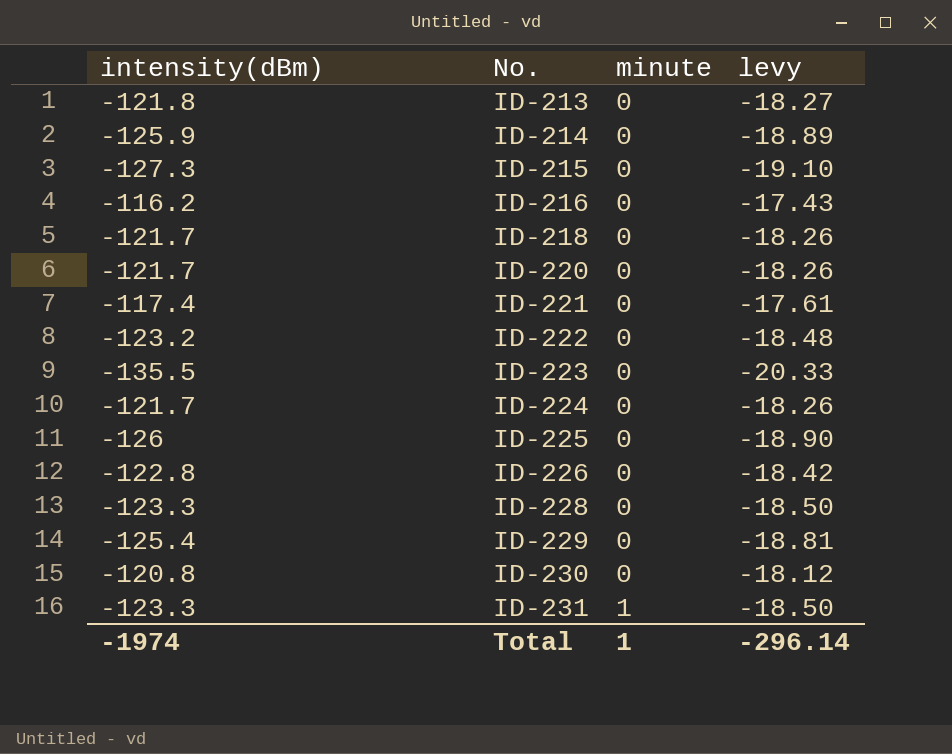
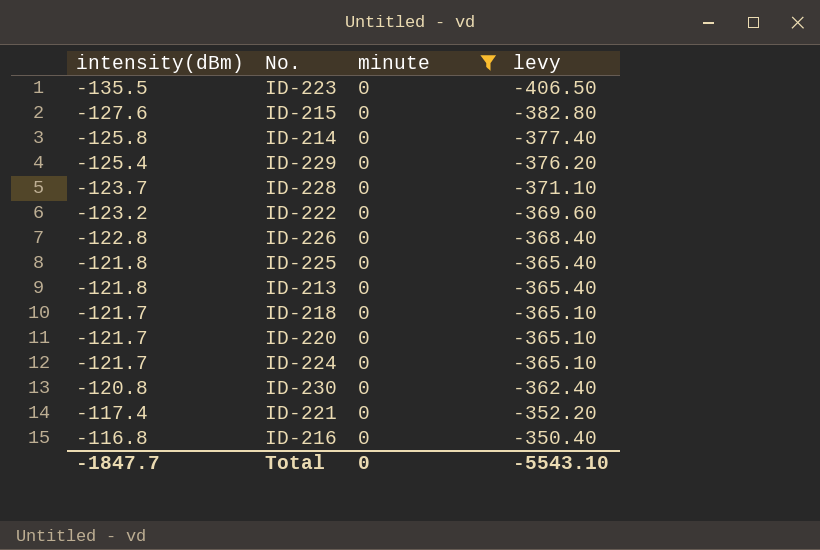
filter: none -> minute = 0
row order: No. ascending -> intensity(dBm) ascending
column levy | formula: [intensity(dBm)] * 0.15 -> [intensity(dBm)] * 3
ID-215 | intensity(dBm): -127.3 -> -127.6
ID-214 | intensity(dBm): -125.9 -> -125.8
ID-228 | intensity(dBm): -123.3 -> -123.7
ID-225 | intensity(dBm): -126 -> -121.8
ID-216 | intensity(dBm): -116.2 -> -116.8
Total | intensity(dBm): -1974 -> -1847.7
Total | minute: 1 -> 0
Total | levy: -296.14 -> -5543.10

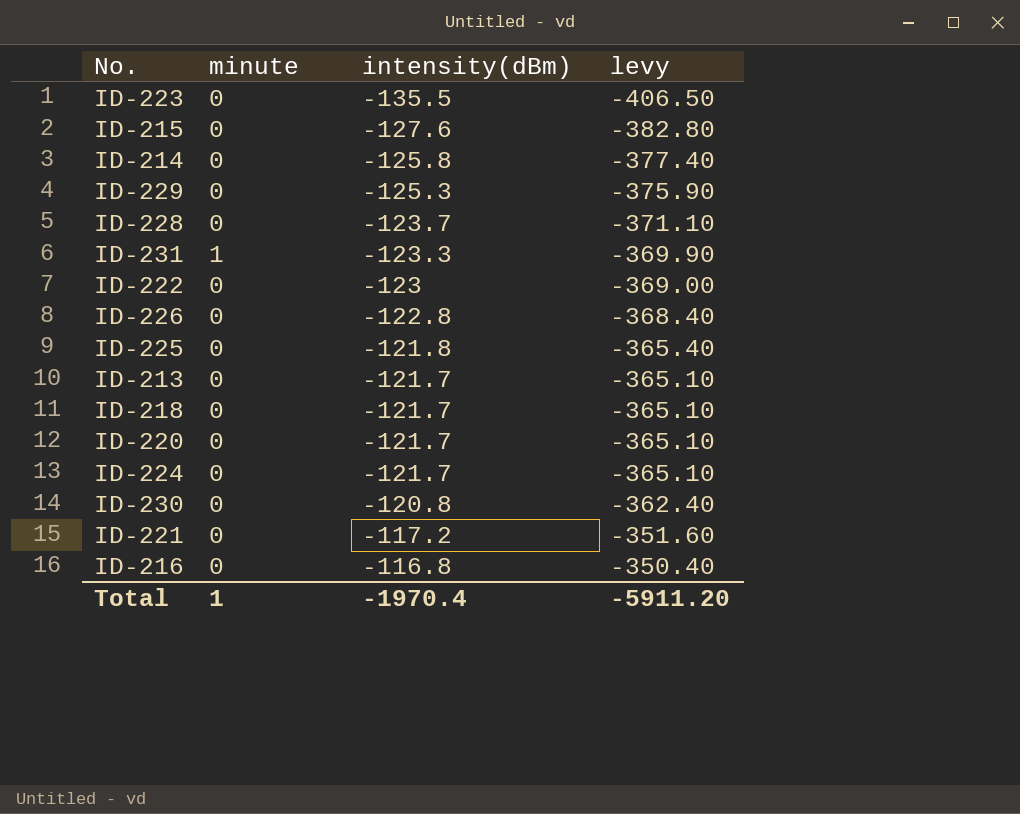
filter: minute = 0 -> none
column intensity(dBm) | position: 1 -> 3
ID-229 | intensity(dBm): -125.4 -> -125.3
ID-229 | levy: -376.20 -> -375.90
ID-222 | intensity(dBm): -123.2 -> -123
ID-222 | levy: -369.60 -> -369.00
ID-213 | intensity(dBm): -121.8 -> -121.7
ID-213 | levy: -365.40 -> -365.10
ID-221 | intensity(dBm): -117.4 -> -117.2
ID-221 | levy: -352.20 -> -351.60
Total | minute: 0 -> 1
Total | intensity(dBm): -1847.7 -> -1970.4
Total | levy: -5543.10 -> -5911.20

